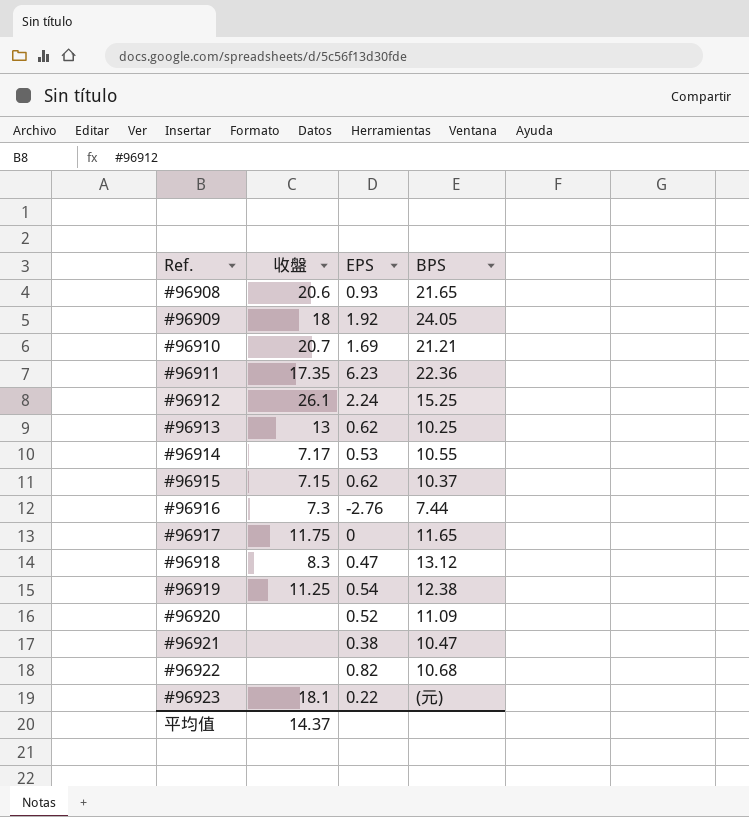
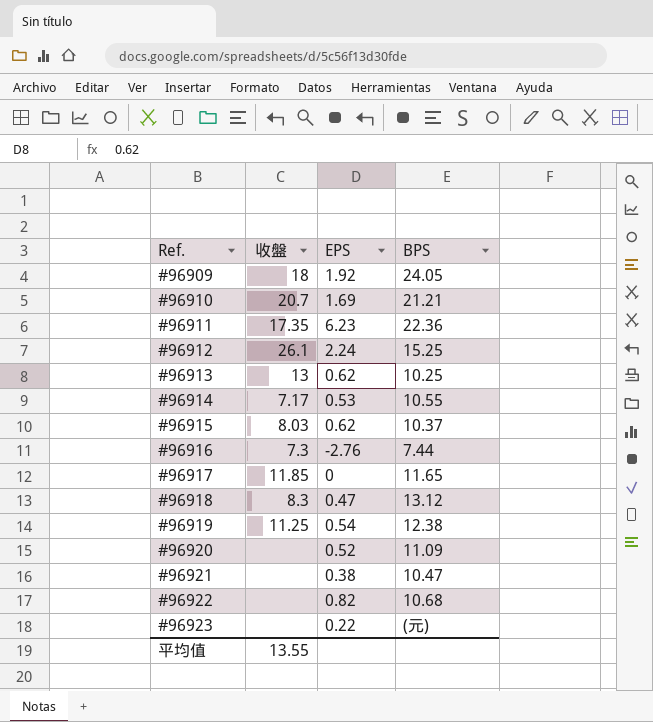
row #96908: 20.6 | 0.93 | 21.65 -> none
#96915 | 收盤: 7.15 -> 8.03
#96917 | 收盤: 11.75 -> 11.85
#96923 | 收盤: 18.1 -> none
平均值 | 收盤: 14.37 -> 13.55

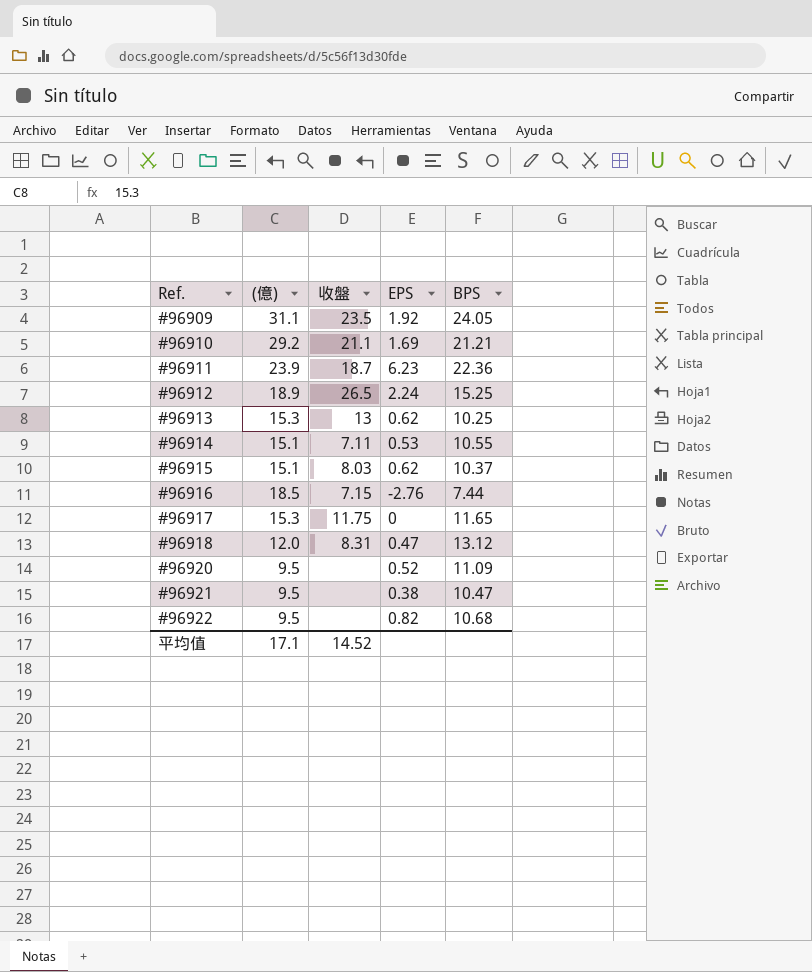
column (億) | position: none -> 2
row #96919: 11.25 | 0.54 | 12.38 -> none
row #96923: none | 0.22 | (元) -> none
#96909 | 收盤: 18 -> 23.5
#96910 | 收盤: 20.7 -> 21.1
#96911 | 收盤: 17.35 -> 18.7
#96912 | 收盤: 26.1 -> 26.5
#96914 | 收盤: 7.17 -> 7.11
#96916 | 收盤: 7.3 -> 7.15
#96917 | 收盤: 11.85 -> 11.75
#96918 | 收盤: 8.3 -> 8.31
平均值 | 收盤: 13.55 -> 14.52

